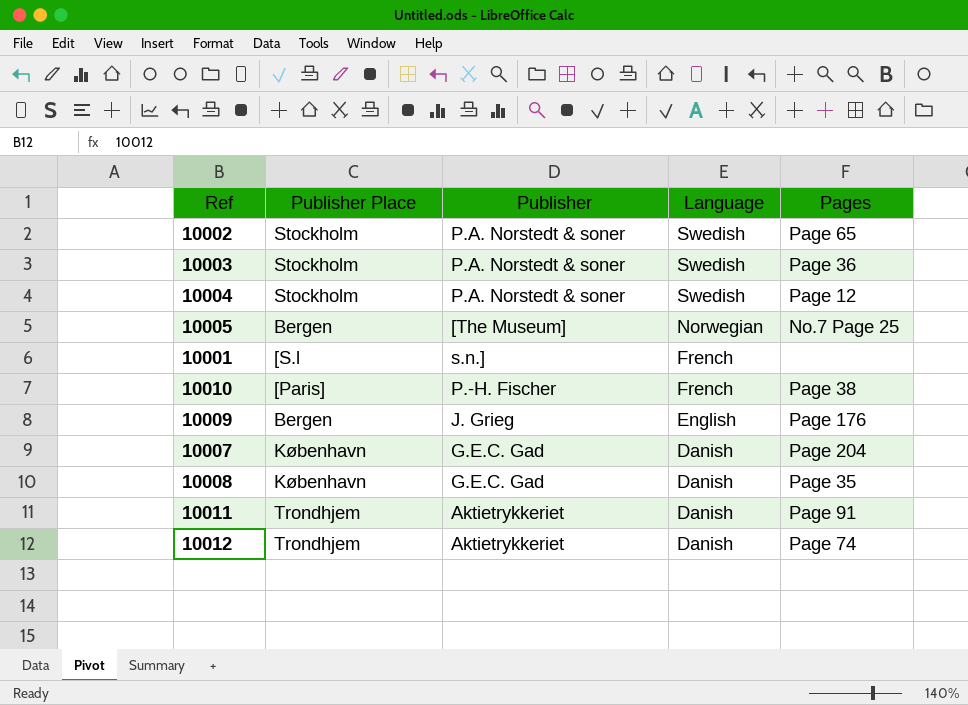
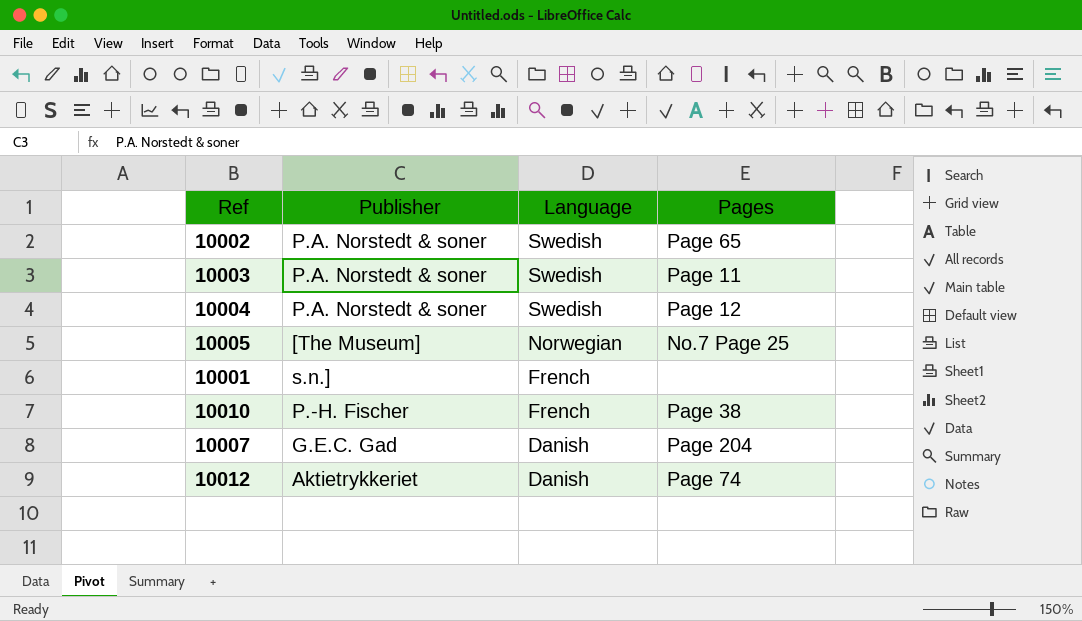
column Publisher Place | position: 2 -> none
row 10009: Bergen | J. Grieg | English | Page 176 -> none
row 10008: København | G.E.C. Gad | Danish | Page 35 -> none
row 10011: Trondhjem | Aktietrykkeriet | Danish | Page 91 -> none
10003 | Pages: Page 36 -> Page 11

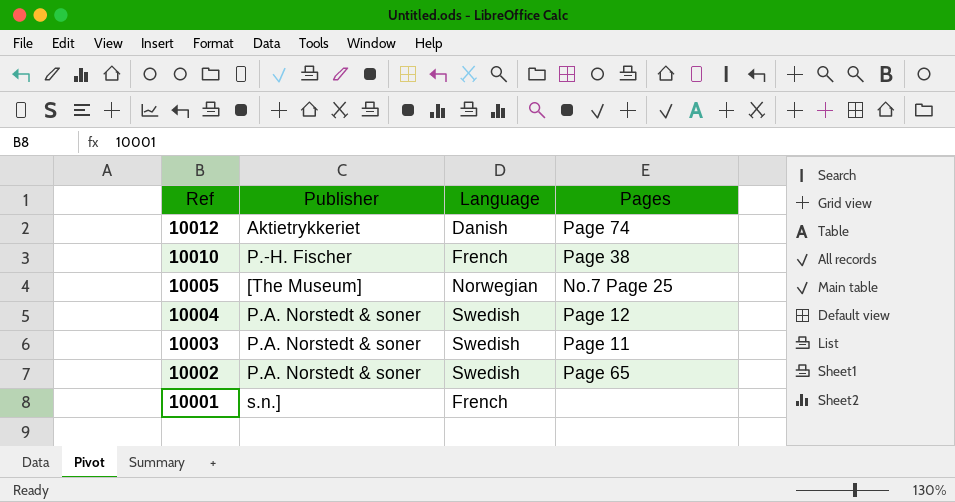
row order: Language descending -> Ref descending
row 10007: G.E.C. Gad | Danish | Page 204 -> none

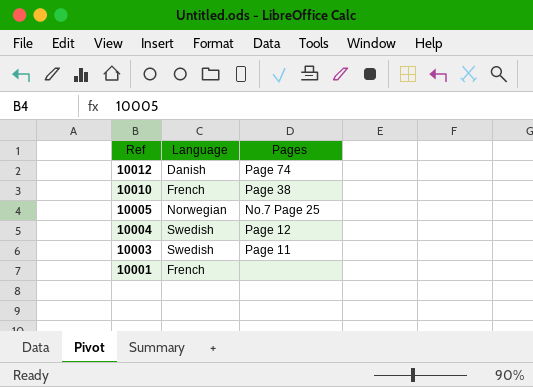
column Publisher | position: 2 -> none
row 10002: P.A. Norstedt & soner | Swedish | Page 65 -> none

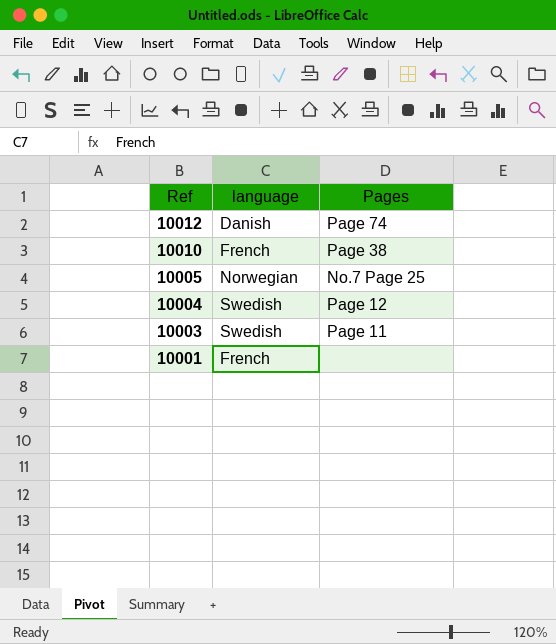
column name: Language -> language

